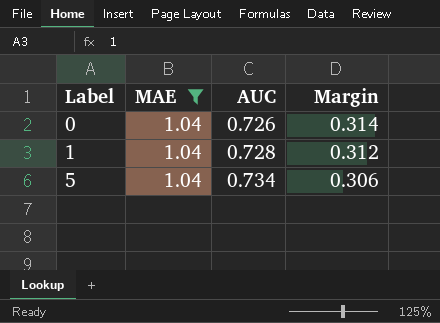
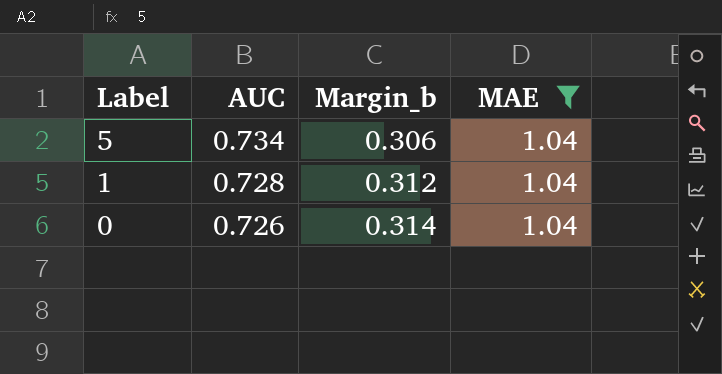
row order: Label ascending -> Label descending
column name: Margin -> Margin_b
column MAE | position: 2 -> 4

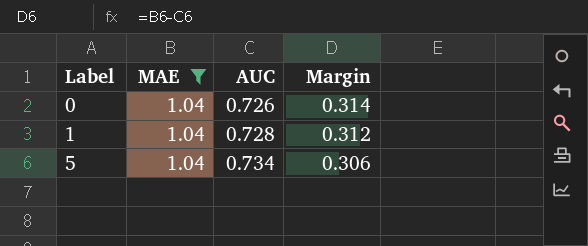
row order: Label descending -> Label ascending
column MAE | position: 4 -> 2
column name: Margin_b -> Margin

